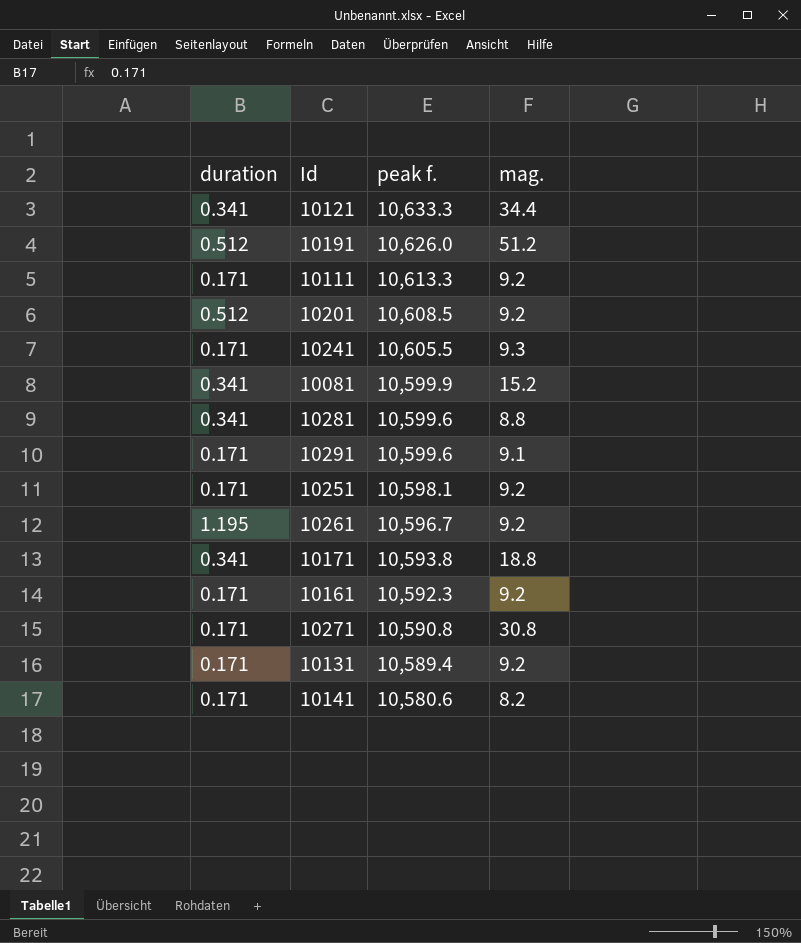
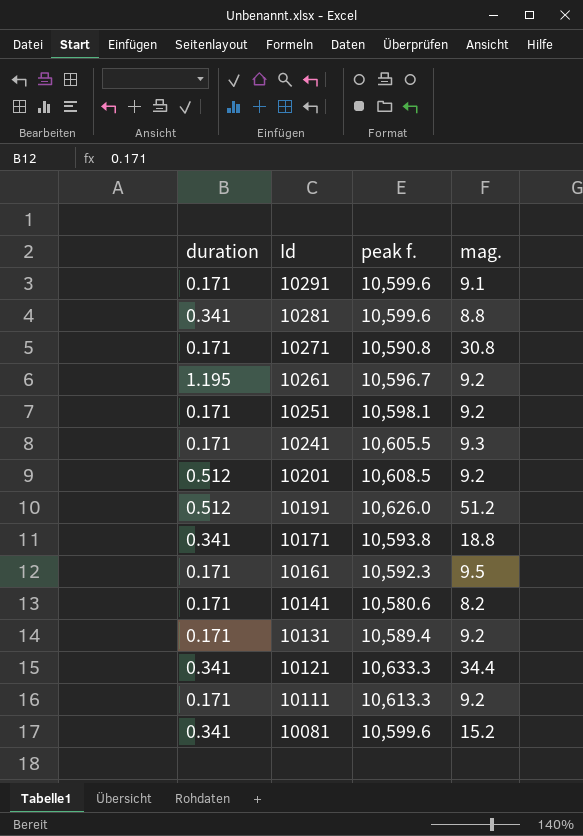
row order: peak f. descending -> Id descending
10161 | mag.: 9.2 -> 9.5
10081 | peak f.: 10,599.9 -> 10,599.6

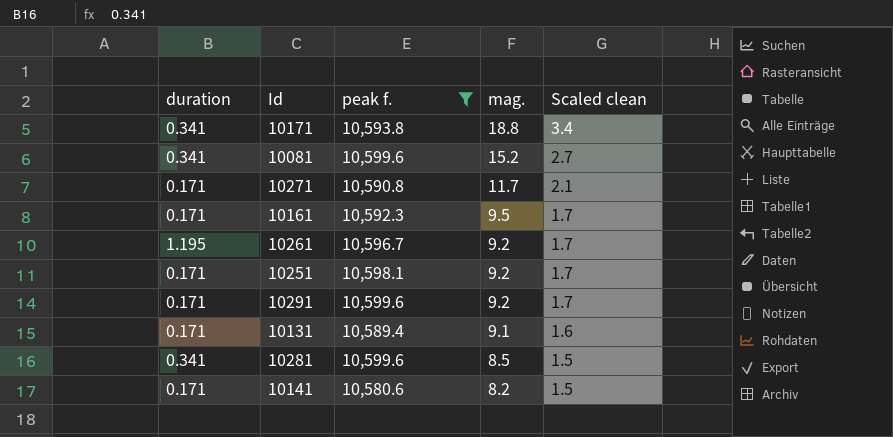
filter: none -> peak f. <= 10,599.6
row order: Id descending -> mag. descending
column Scaled clean | formula: none -> [mag.] * 0.18
10271 | mag.: 30.8 -> 11.7
10291 | mag.: 9.1 -> 9.2
10131 | mag.: 9.2 -> 9.1
10281 | mag.: 8.8 -> 8.5

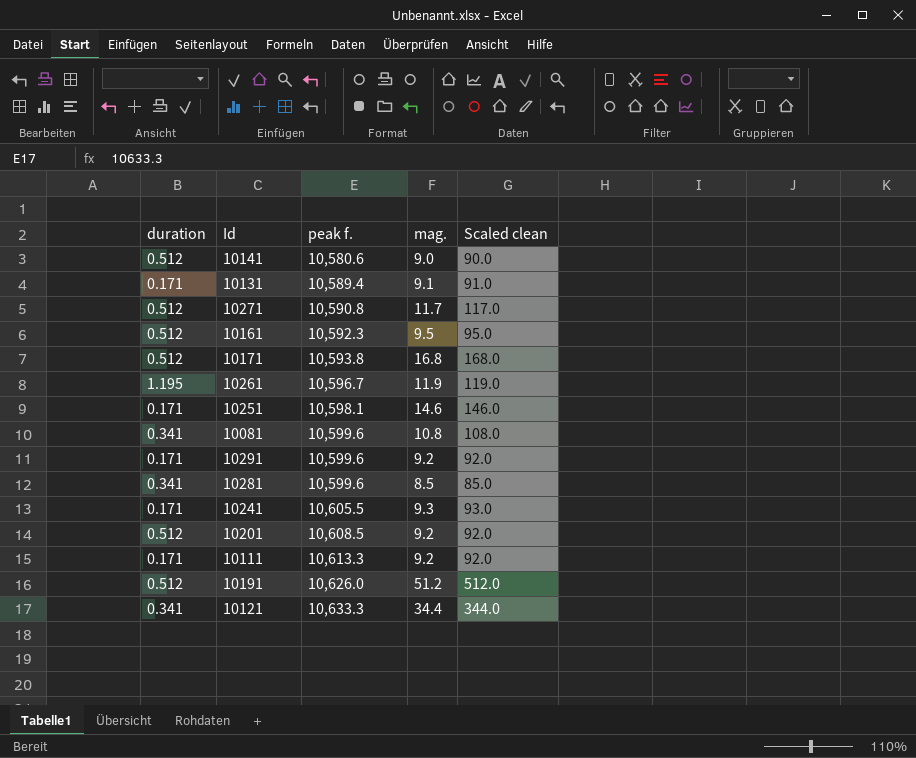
filter: peak f. <= 10,599.6 -> none
row order: mag. descending -> peak f. ascending
column Scaled clean | formula: [mag.] * 0.18 -> [mag.] * 10
10141 | duration: 0.171 -> 0.512
10141 | mag.: 8.2 -> 9.0
10271 | duration: 0.171 -> 0.512
10161 | duration: 0.171 -> 0.512
10171 | duration: 0.341 -> 0.512
10171 | mag.: 18.8 -> 16.8
10261 | mag.: 9.2 -> 11.9
10251 | mag.: 9.2 -> 14.6
10081 | mag.: 15.2 -> 10.8

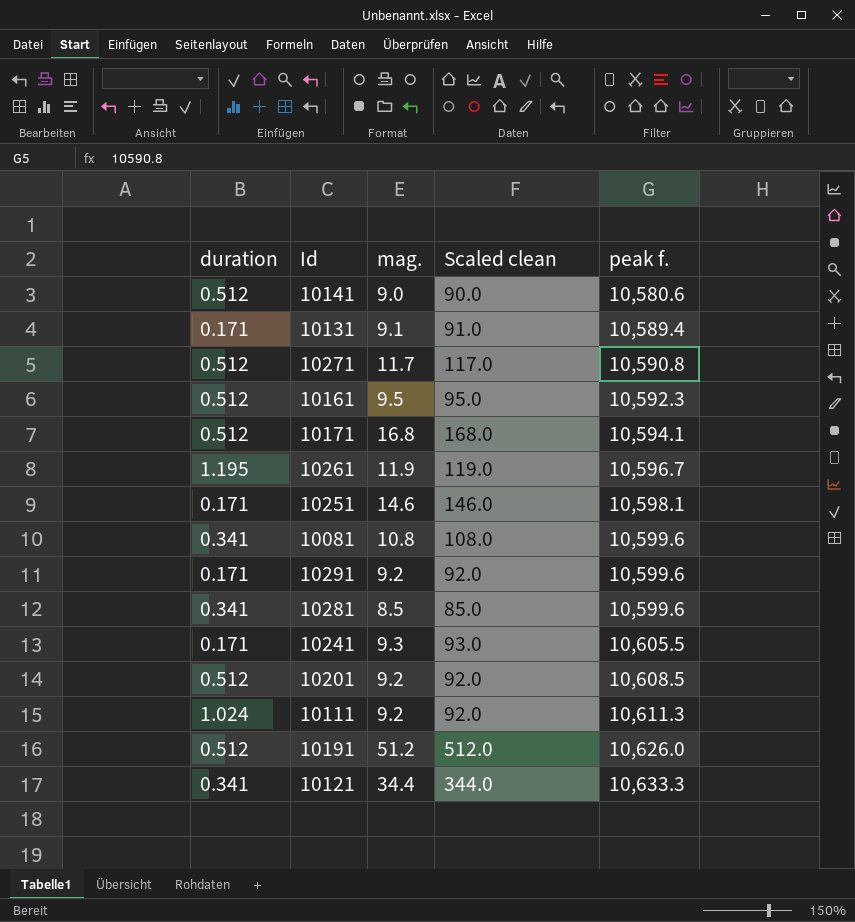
column peak f. | position: 3 -> 5
10171 | peak f.: 10,593.8 -> 10,594.1
10111 | duration: 0.171 -> 1.024
10111 | peak f.: 10,613.3 -> 10,611.3

